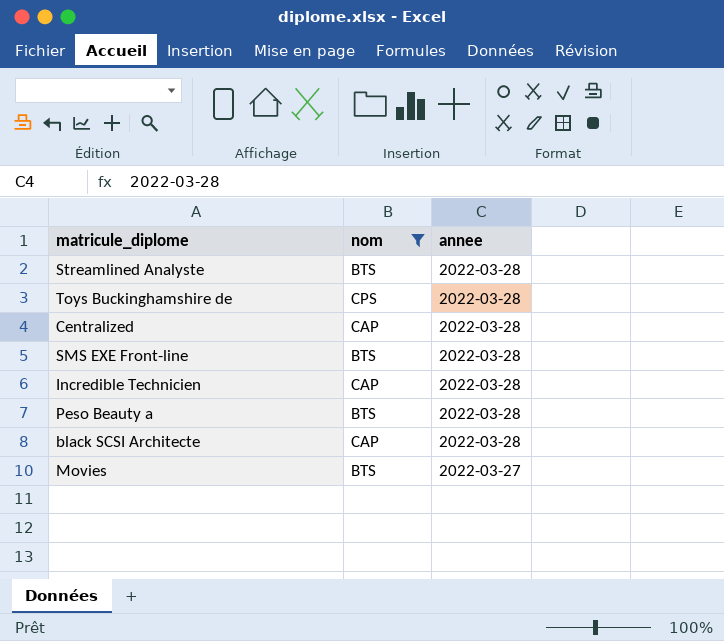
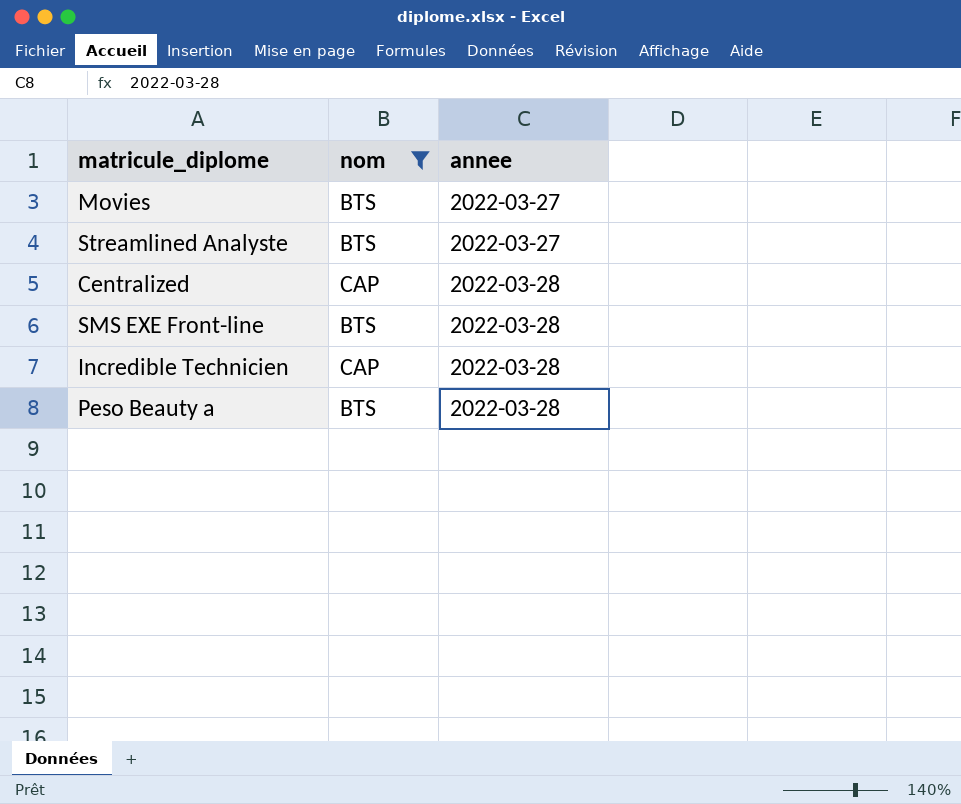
row order: annee descending -> annee ascending
row Toys Buckinghamshire de: CPS | 2022-03-28 -> none
row black SCSI Architecte: CAP | 2022-03-28 -> none
Streamlined Analyste | annee: 2022-03-28 -> 2022-03-27

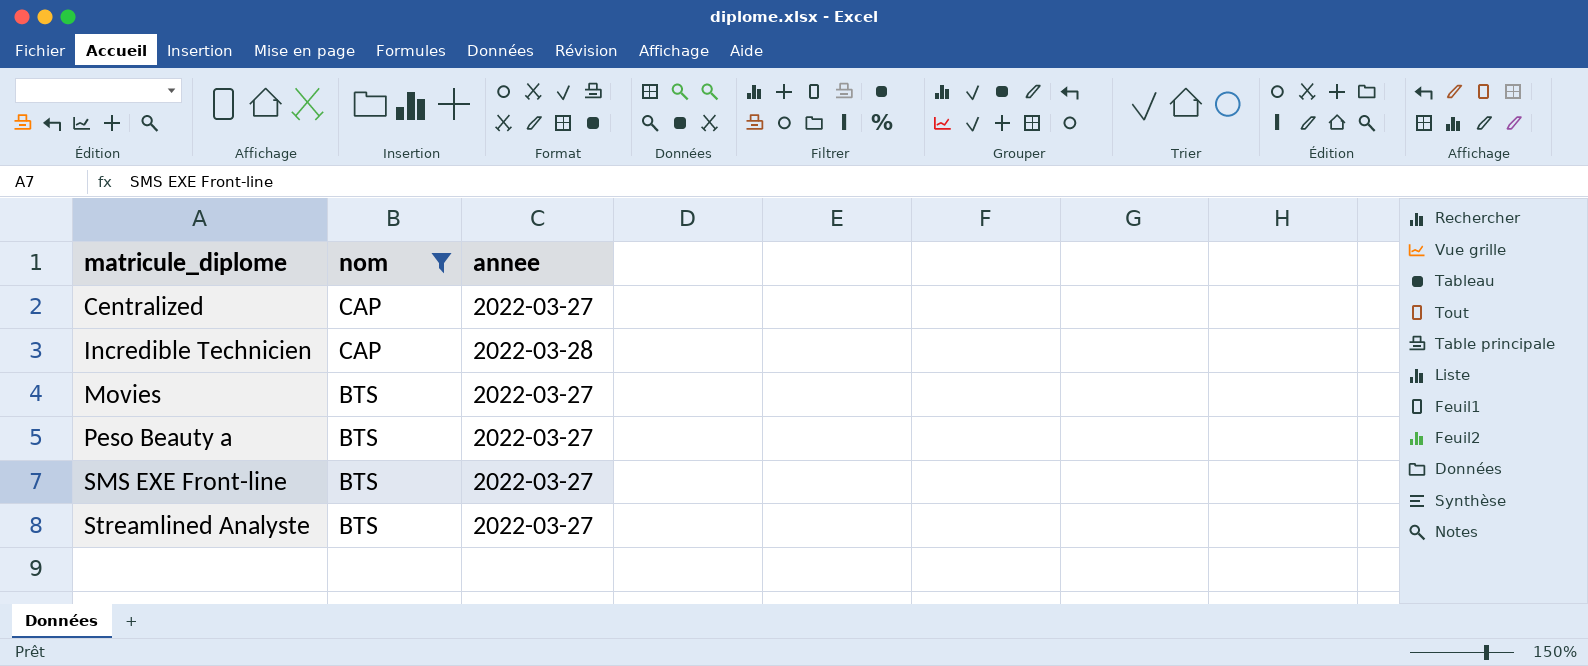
row order: annee ascending -> matricule_diplome ascending
Centralized | annee: 2022-03-28 -> 2022-03-27
Peso Beauty a | annee: 2022-03-28 -> 2022-03-27
SMS EXE Front-line | annee: 2022-03-28 -> 2022-03-27

